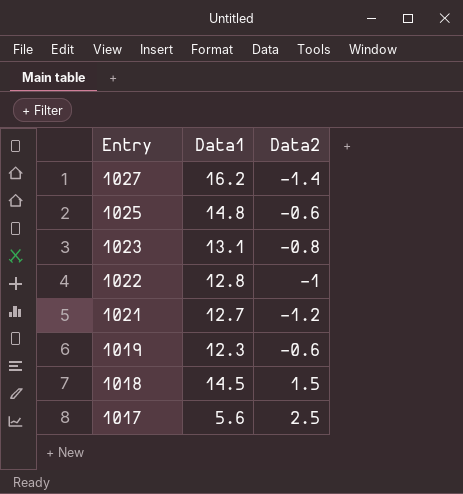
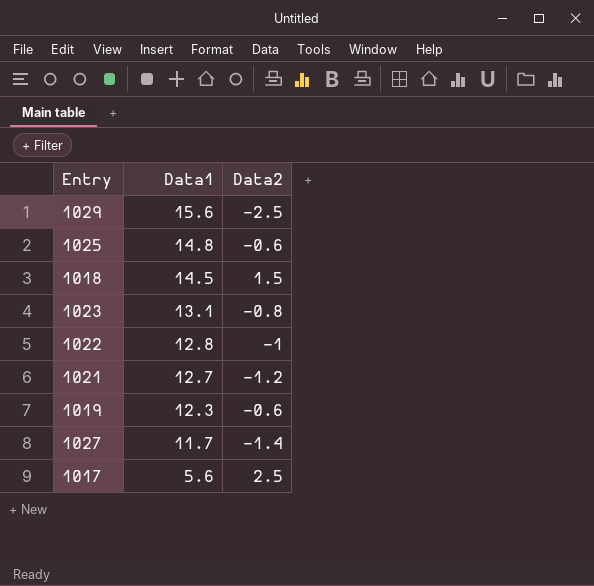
row order: Entry descending -> Data1 descending
row 1029: none -> 15.6 | -2.5
1027 | Data1: 16.2 -> 11.7

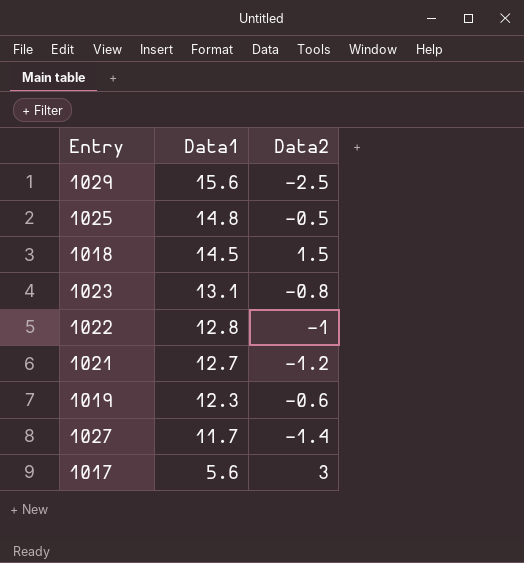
1025 | Data2: -0.6 -> -0.5
1017 | Data2: 2.5 -> 3

